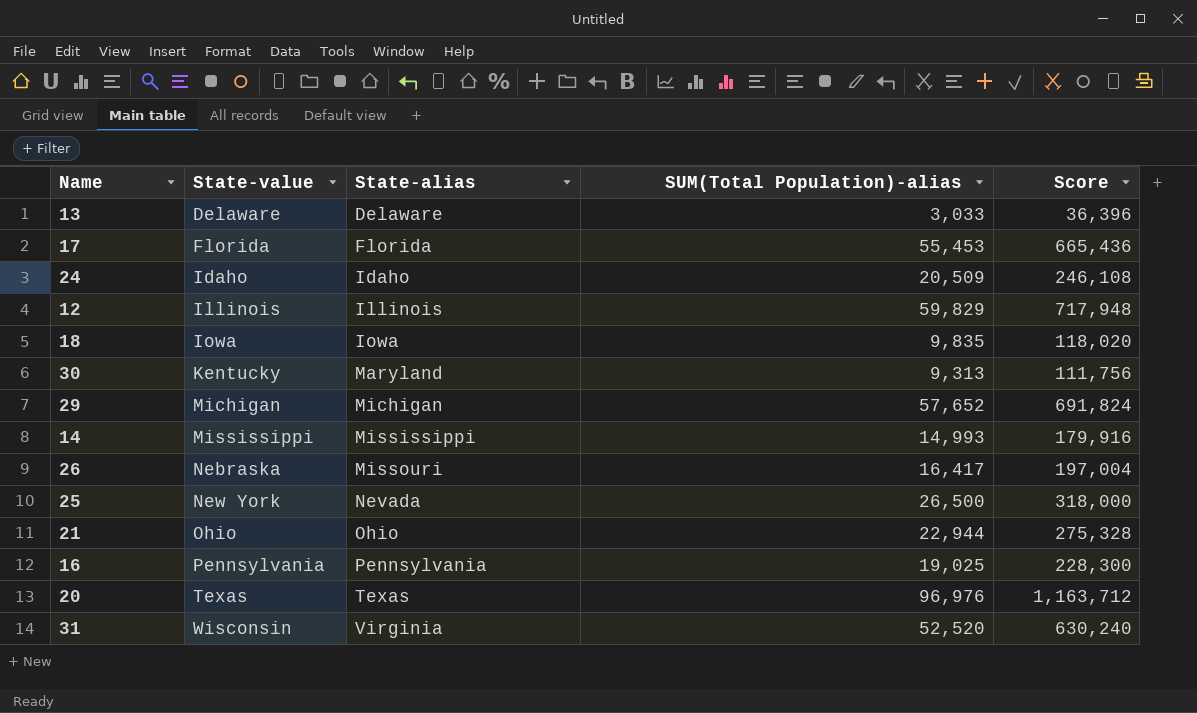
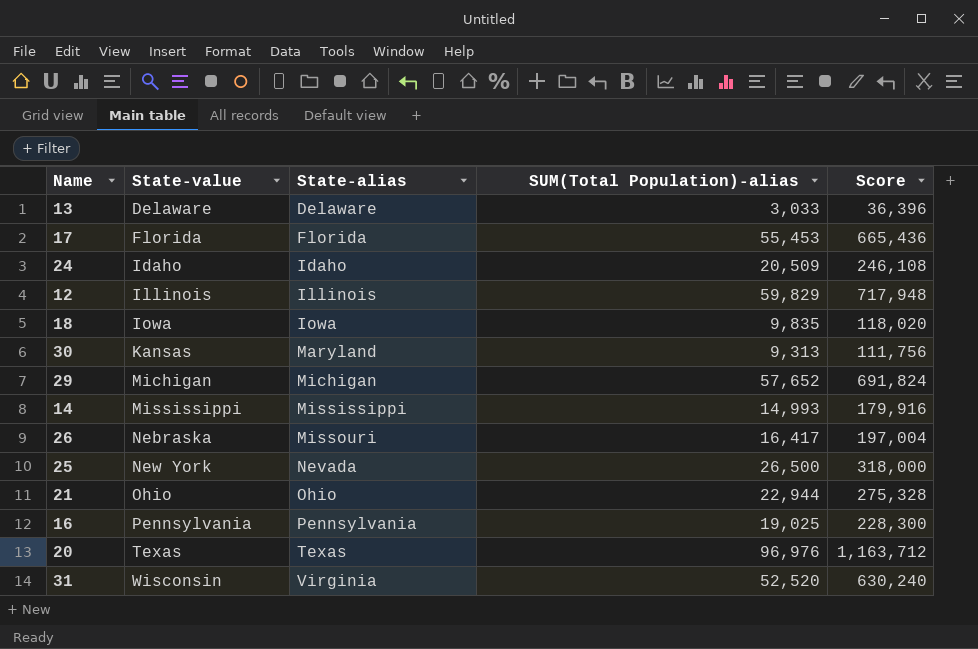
30 | State-value: Kentucky -> Kansas

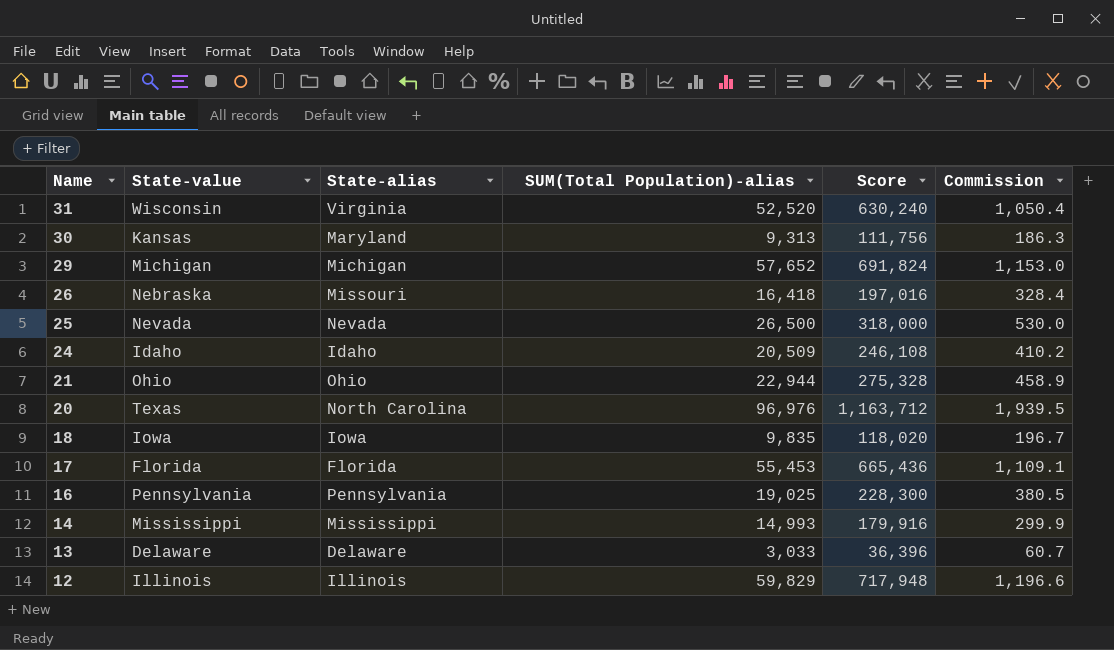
row order: State-value ascending -> Name descending
column Commission | formula: none -> [SUM(Total Population)-alias] * 0.02
26 | SUM(Total Population)-alias: 16,417 -> 16,418
26 | Score: 197,004 -> 197,016
25 | State-value: New York -> Nevada
20 | State-alias: Texas -> North Carolina

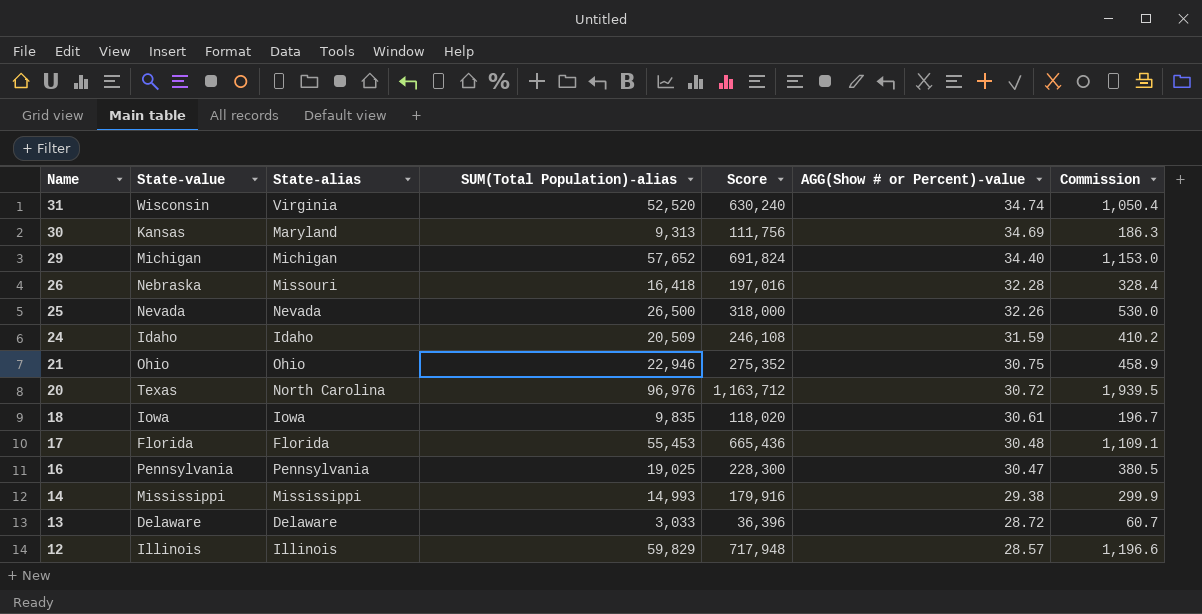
column AGG(Show # or Percent)-value | position: none -> 6
21 | SUM(Total Population)-alias: 22,944 -> 22,946
21 | Score: 275,328 -> 275,352

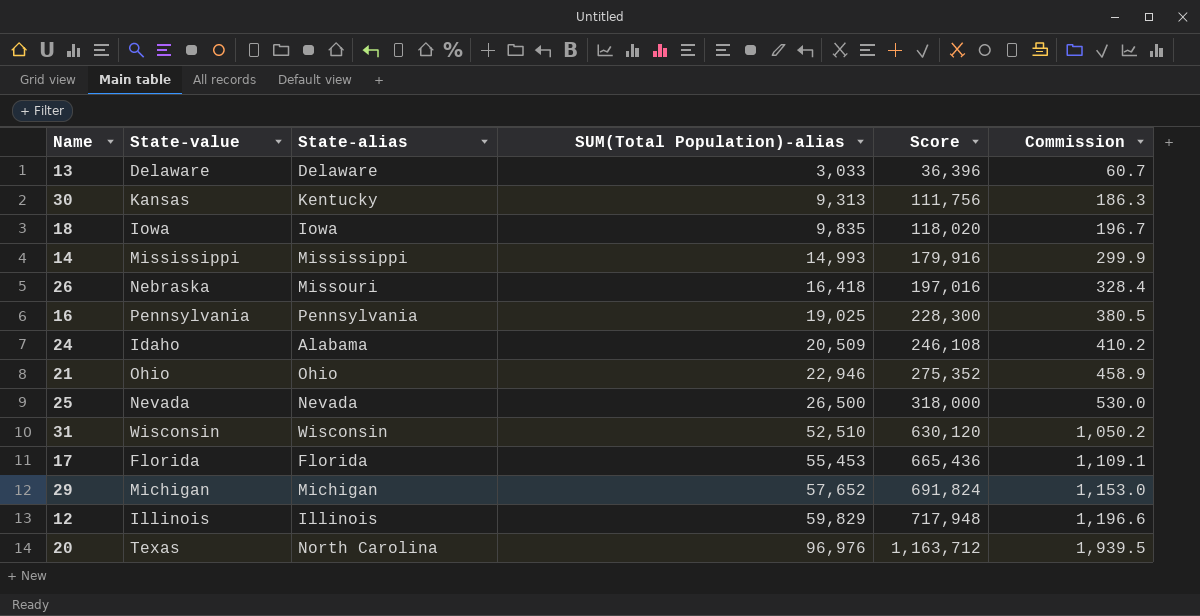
row order: Name descending -> SUM(Total Population)-alias ascending
column AGG(Show # or Percent)-value | position: 6 -> none
30 | State-alias: Maryland -> Kentucky
24 | State-alias: Idaho -> Alabama
31 | State-alias: Virginia -> Wisconsin
31 | SUM(Total Population)-alias: 52,520 -> 52,510
31 | Score: 630,240 -> 630,120
31 | Commission: 1,050.4 -> 1,050.2

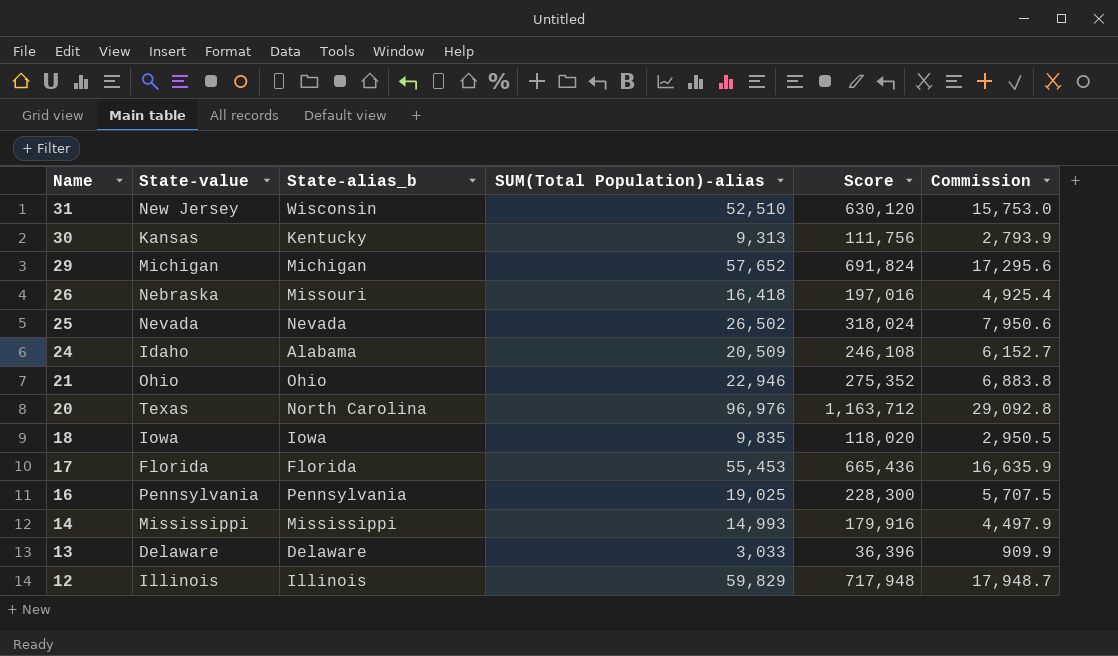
row order: SUM(Total Population)-alias ascending -> Name descending
column name: State-alias -> State-alias_b
column Commission | formula: [SUM(Total Population)-alias] * 0.02 -> [SUM(Total Population)-alias] * 0.3
31 | State-value: Wisconsin -> New Jersey
25 | SUM(Total Population)-alias: 26,500 -> 26,502
25 | Score: 318,000 -> 318,024

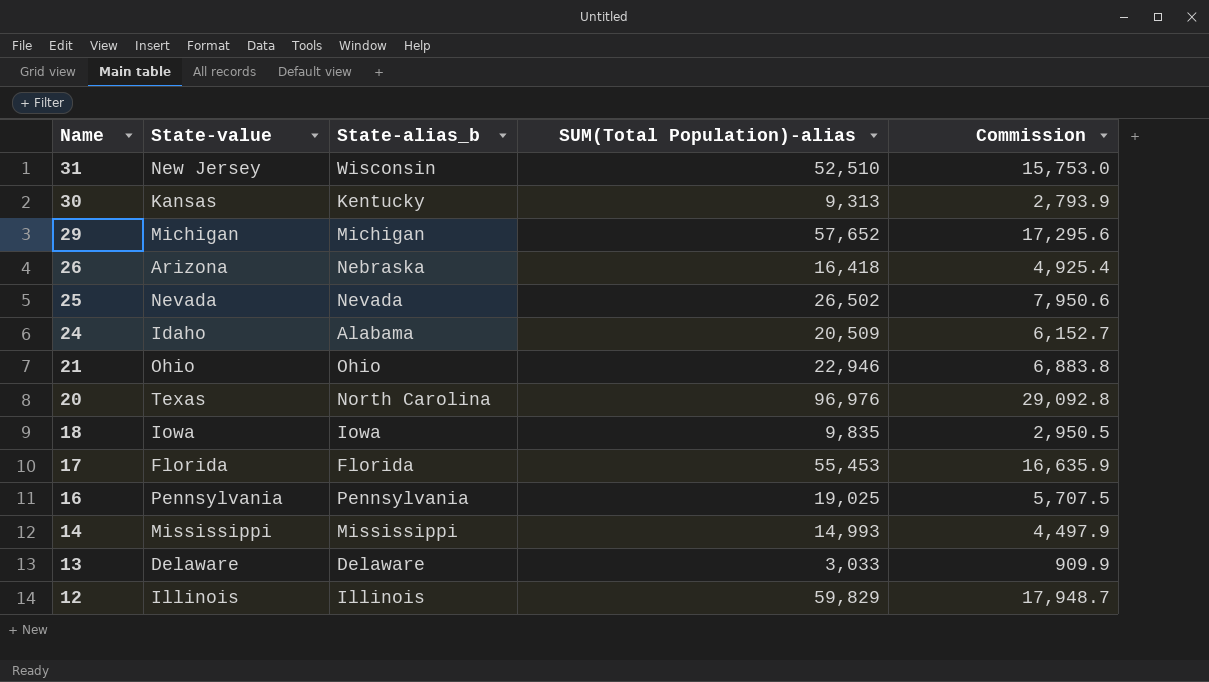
column Score | formula: [SUM(Total Population)-alias] * 12 -> none
26 | State-value: Nebraska -> Arizona
26 | State-alias_b: Missouri -> Nebraska

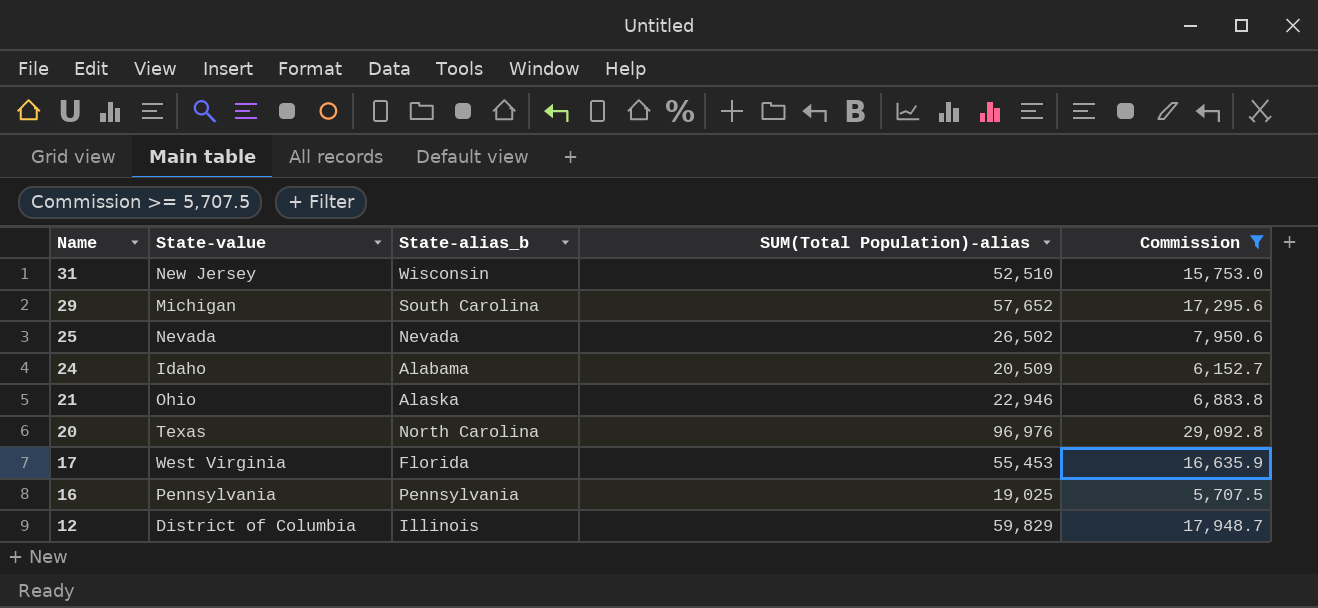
filter: none -> Commission >= 5,707.5
29 | State-alias_b: Michigan -> South Carolina
21 | State-alias_b: Ohio -> Alaska
17 | State-value: Florida -> West Virginia
12 | State-value: Illinois -> District of Columbia

